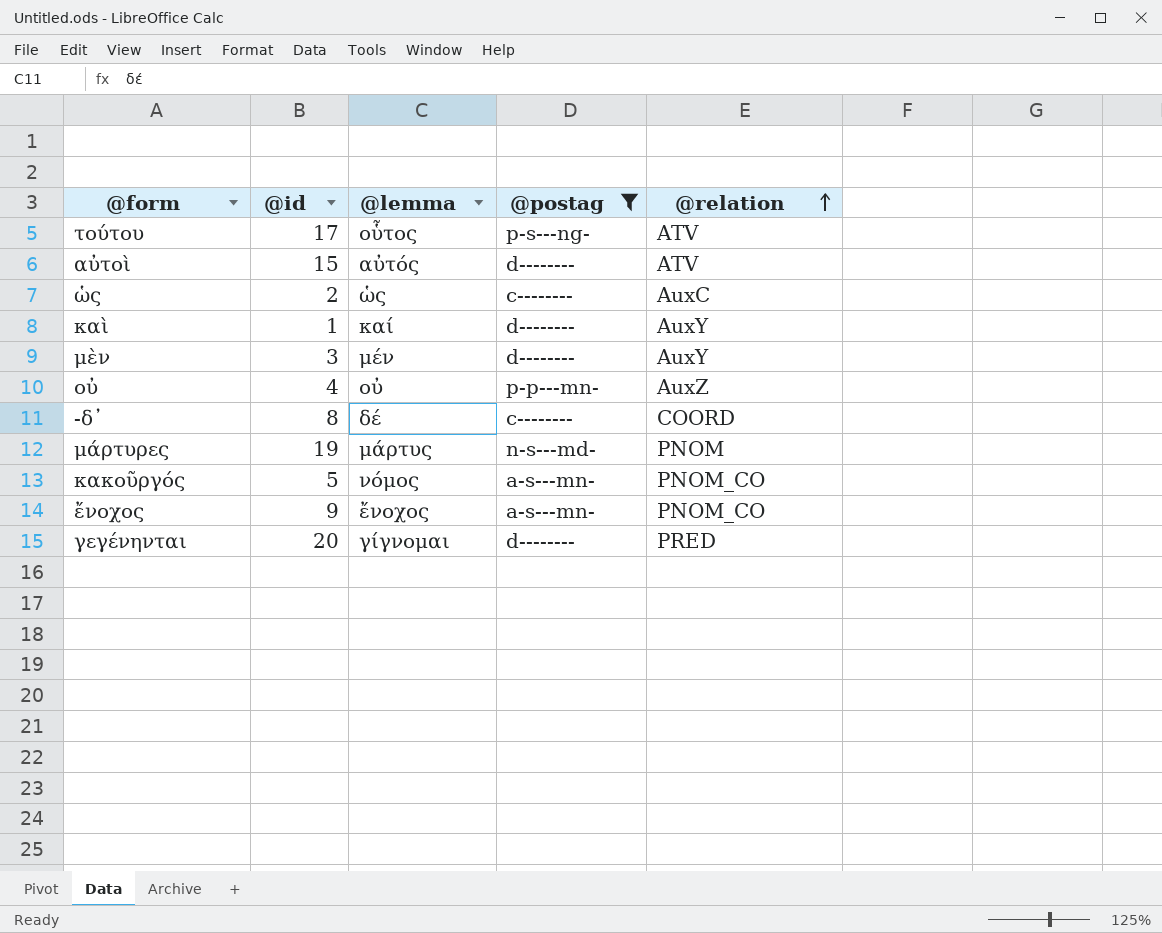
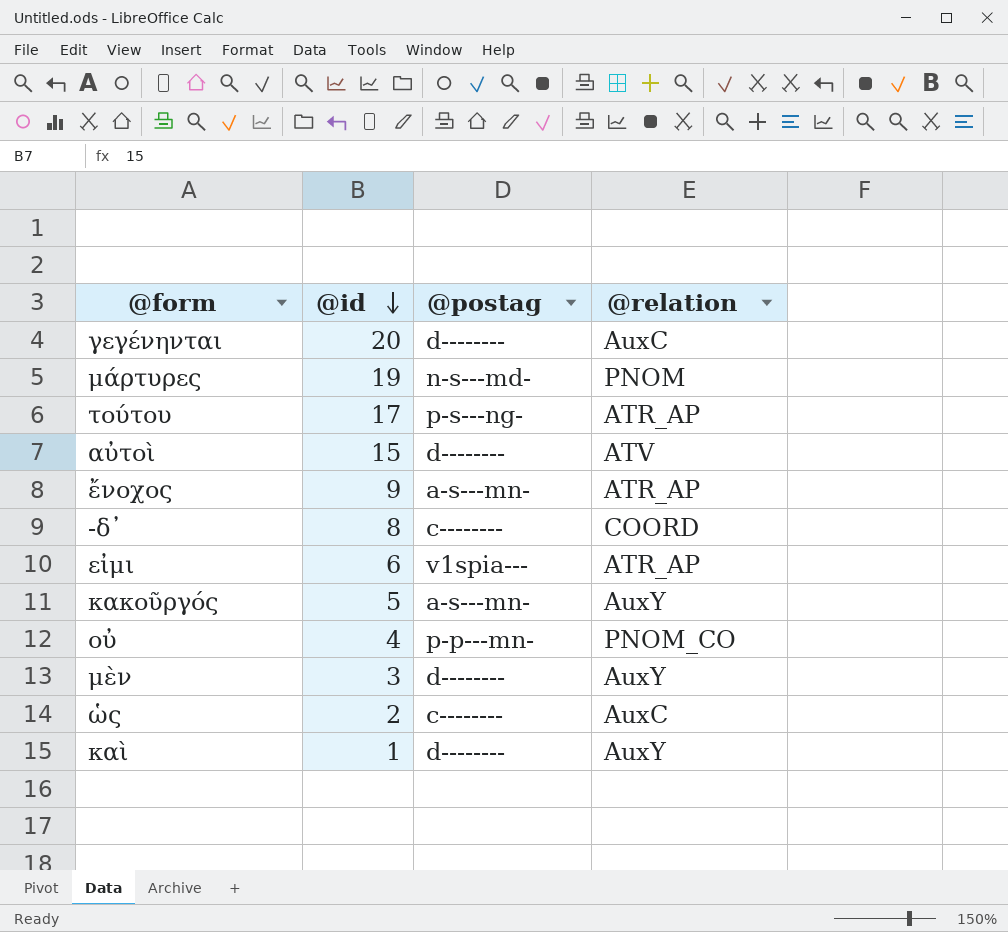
filter: @postag != v1spia--- -> none
row order: @relation ascending -> @id descending
column @lemma | position: 3 -> none
γεγένηνται | @relation: PRED -> AuxC
τούτου | @relation: ATV -> ATR_AP
ἔνοχος | @relation: PNOM_CO -> ATR_AP
κακοῦργός | @relation: PNOM_CO -> AuxY
οὐ | @relation: AuxZ -> PNOM_CO

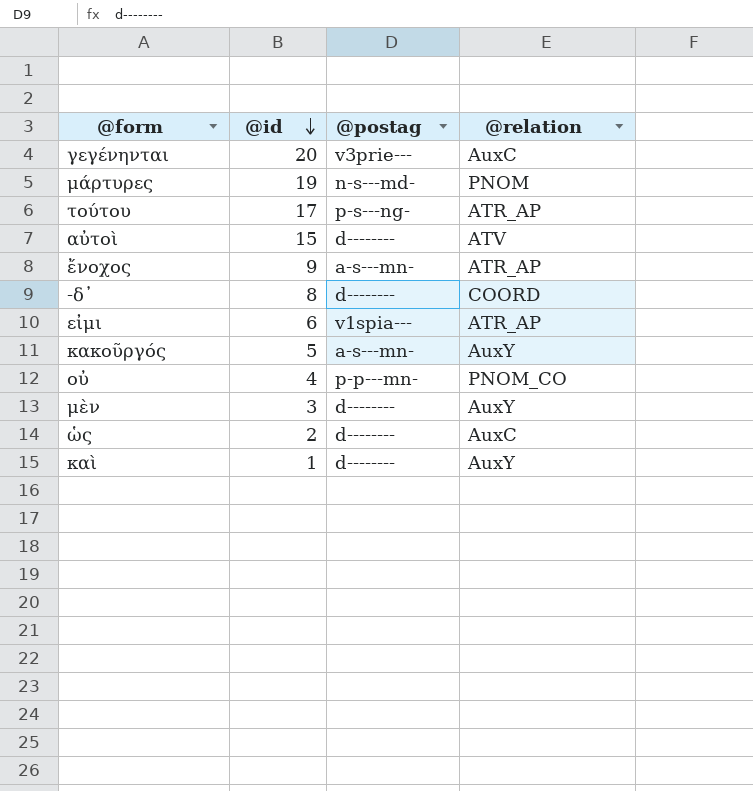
γεγένηνται | @postag: d-------- -> v3prie---
-δ᾽ | @postag: c-------- -> d--------
ὡς | @postag: c-------- -> d--------

